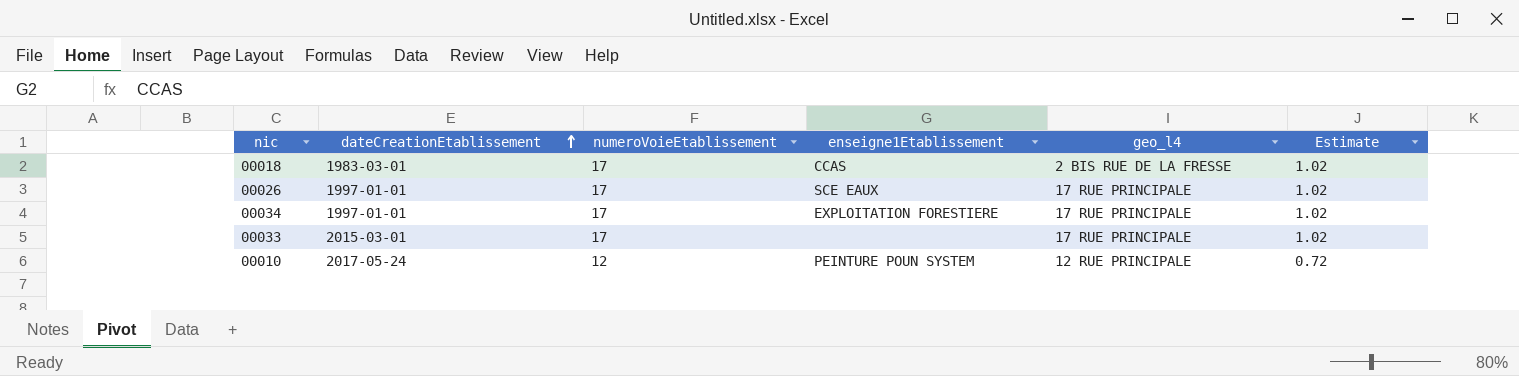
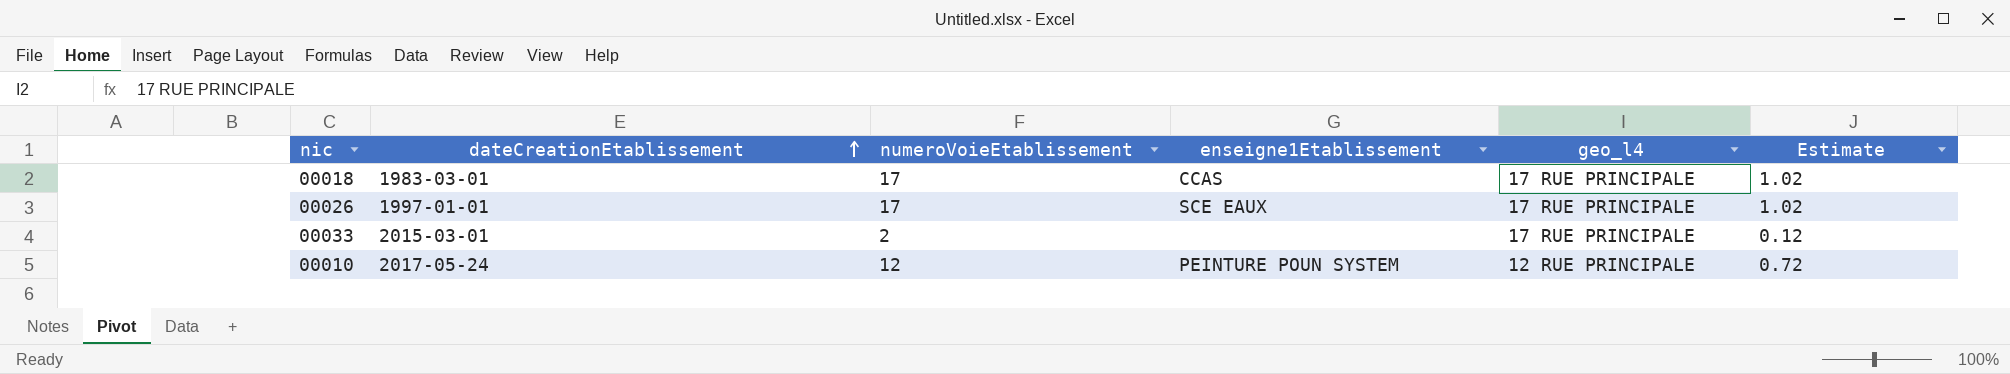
row 00034: 1997-01-01 | 17 | EXPLOITATION FORESTIERE | 17 RUE PRINCIPALE | 1.02 -> none
00018 | geo_l4: 2 BIS RUE DE LA FRESSE -> 17 RUE PRINCIPALE
00033 | numeroVoieEtablissement: 17 -> 2
00033 | Estimate: 1.02 -> 0.12

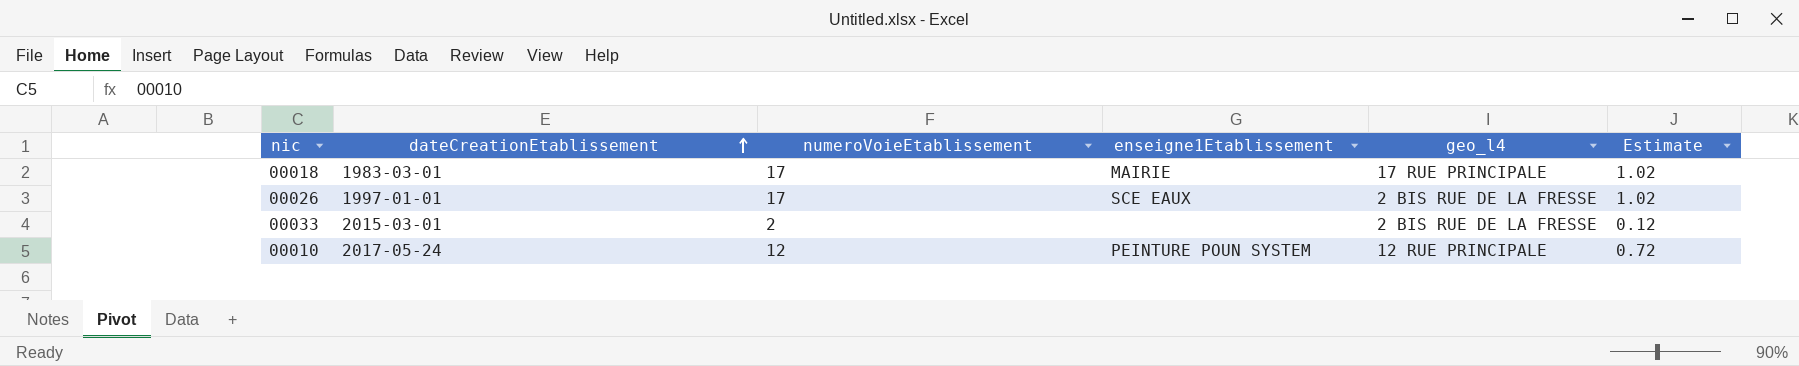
00018 | enseigne1Etablissement: CCAS -> MAIRIE
00026 | geo_l4: 17 RUE PRINCIPALE -> 2 BIS RUE DE LA FRESSE
00033 | geo_l4: 17 RUE PRINCIPALE -> 2 BIS RUE DE LA FRESSE

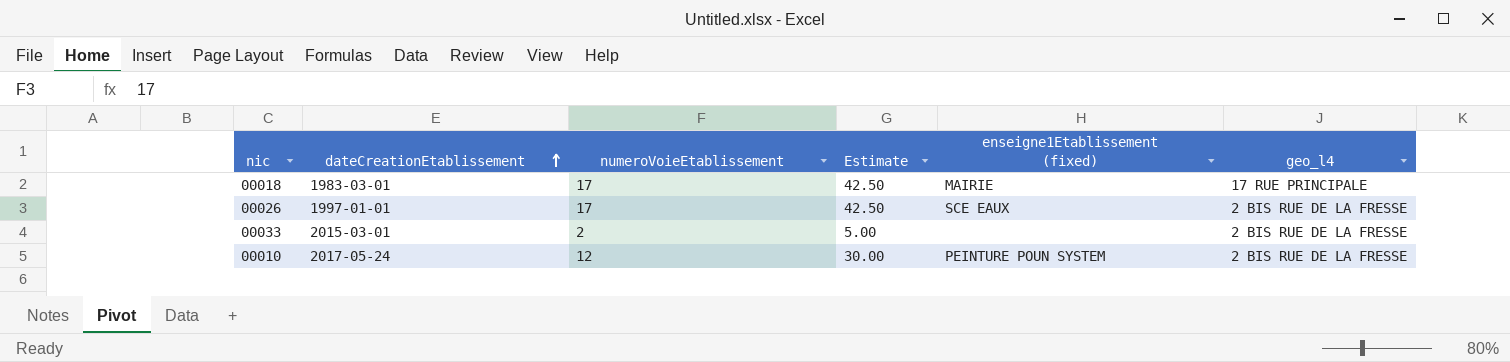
column Estimate | formula: [numeroVoieEtablissement] * 0.06 -> [numeroVoieEtablissement] * 2.5
column Estimate | position: 6 -> 4
column name: enseigne1Etablissement -> enseigne1Etablissement (fixed)
00010 | geo_l4: 12 RUE PRINCIPALE -> 2 BIS RUE DE LA FRESSE

